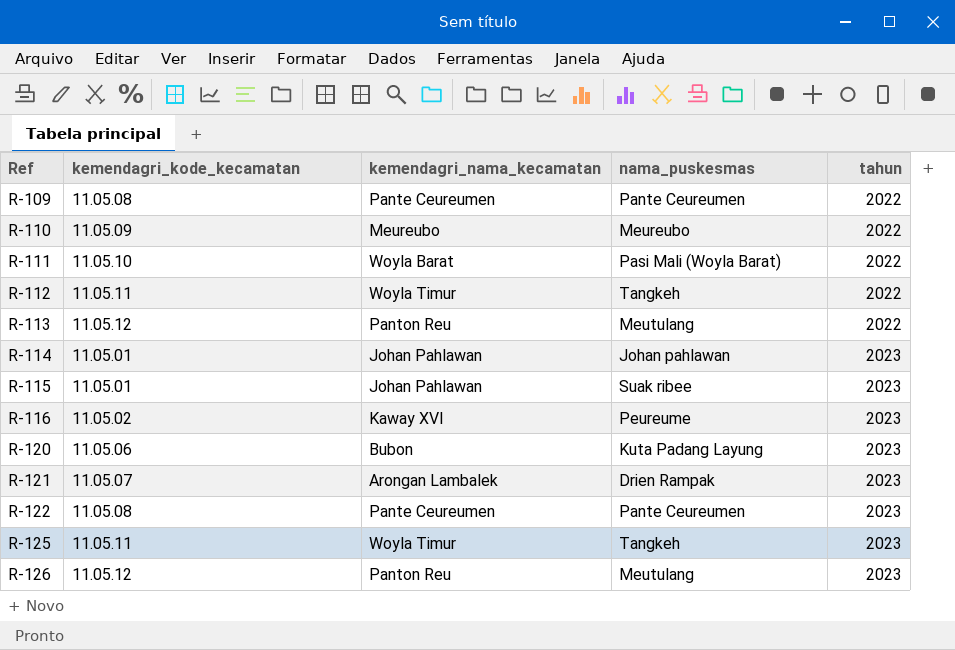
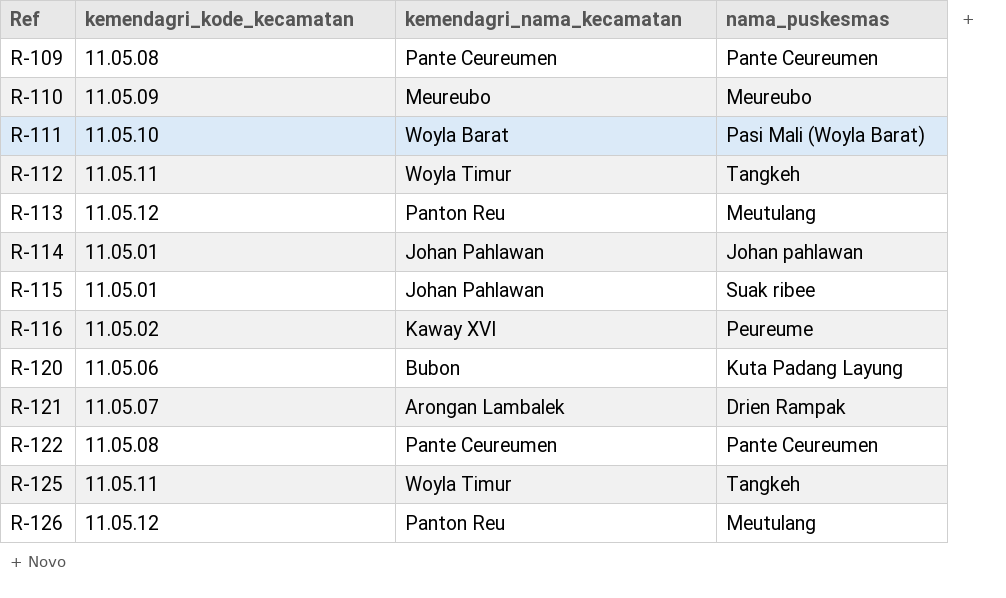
column tahun | position: 5 -> none

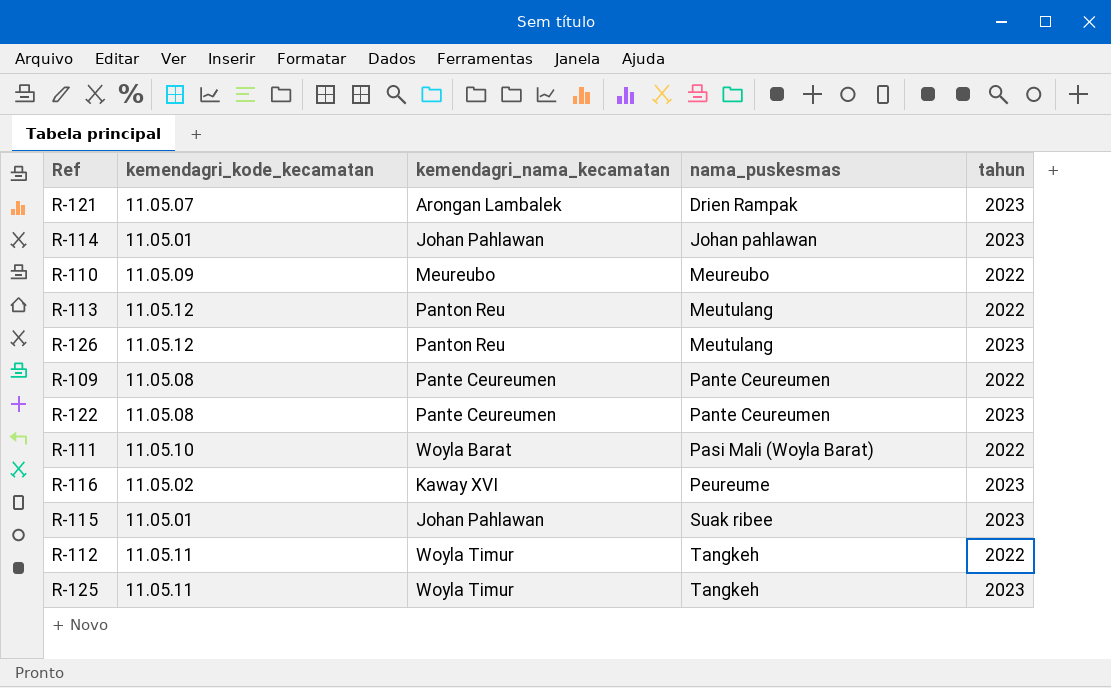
row order: Ref ascending -> nama_puskesmas ascending
column tahun | position: none -> 5
row R-120: 11.05.06 | Bubon | Kuta Padang Layung -> none

